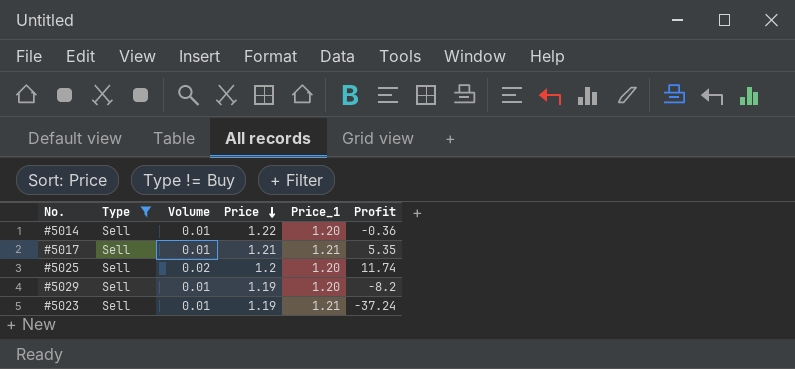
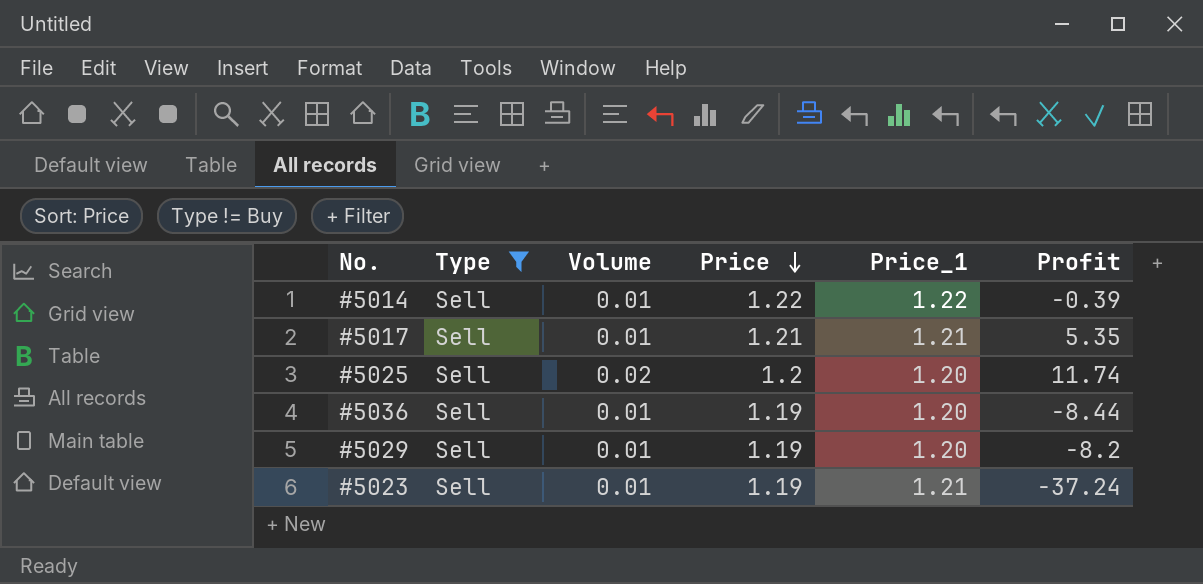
#5014 | Price_1: 1.20 -> 1.22
#5014 | Profit: -0.36 -> -0.39
row #5036: none -> Sell | 0.01 | 1.19 | 1.20 | -8.44

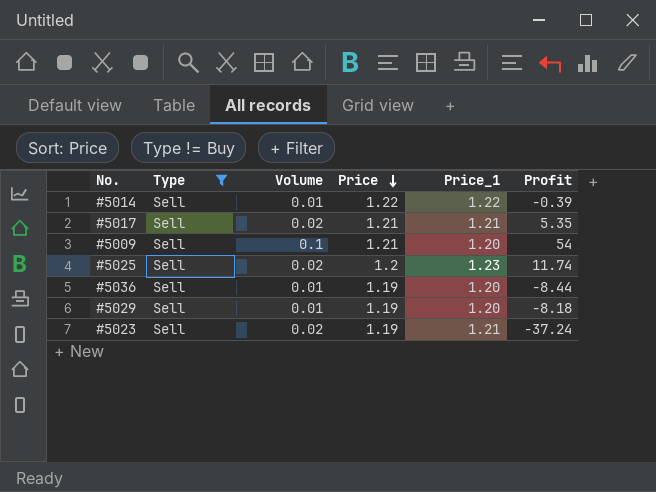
#5017 | Volume: 0.01 -> 0.02
row #5009: none -> Sell | 0.1 | 1.21 | 1.20 | 54
#5025 | Price_1: 1.20 -> 1.23
#5029 | Profit: -8.2 -> -8.18
#5023 | Volume: 0.01 -> 0.02

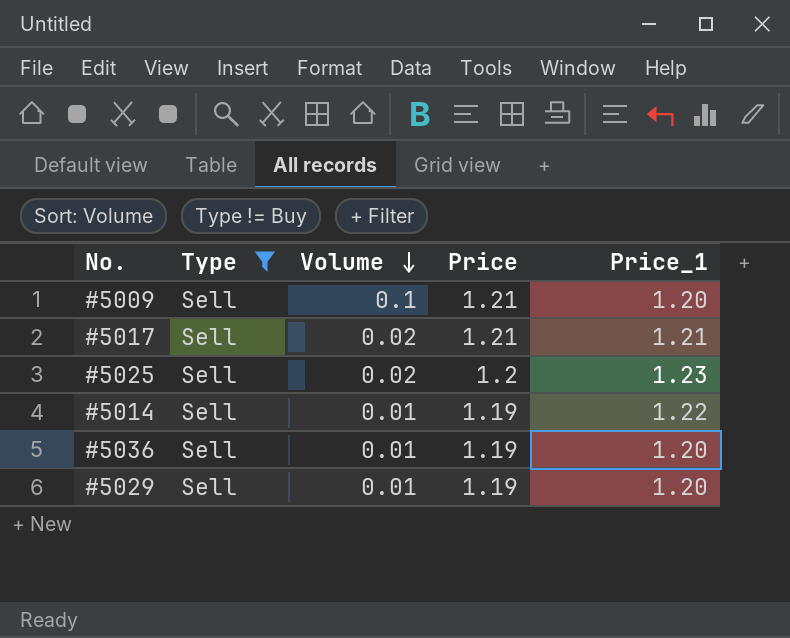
row order: Price descending -> Volume descending
column Profit | position: 6 -> none
row #5023: Sell | 0.02 | 1.19 | 1.21 | -37.24 -> none
#5014 | Price: 1.22 -> 1.19

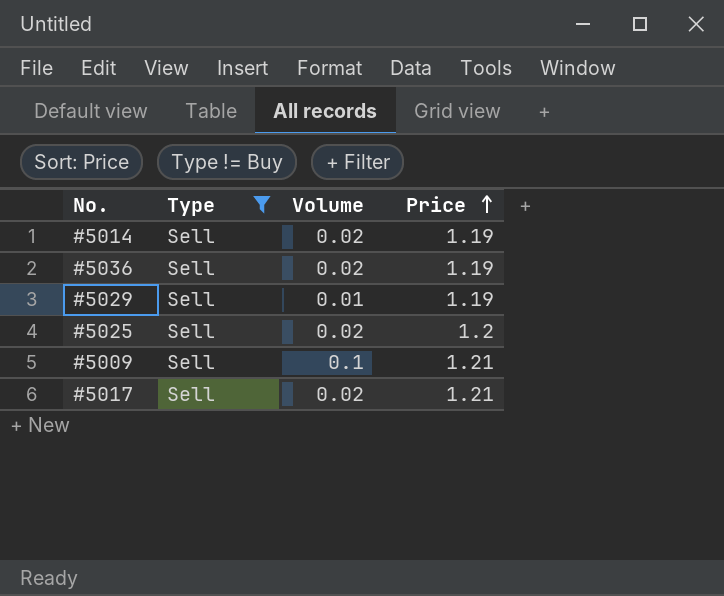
row order: Volume descending -> Price ascending
column Price_1 | position: 5 -> none
#5014 | Volume: 0.01 -> 0.02
#5036 | Volume: 0.01 -> 0.02

